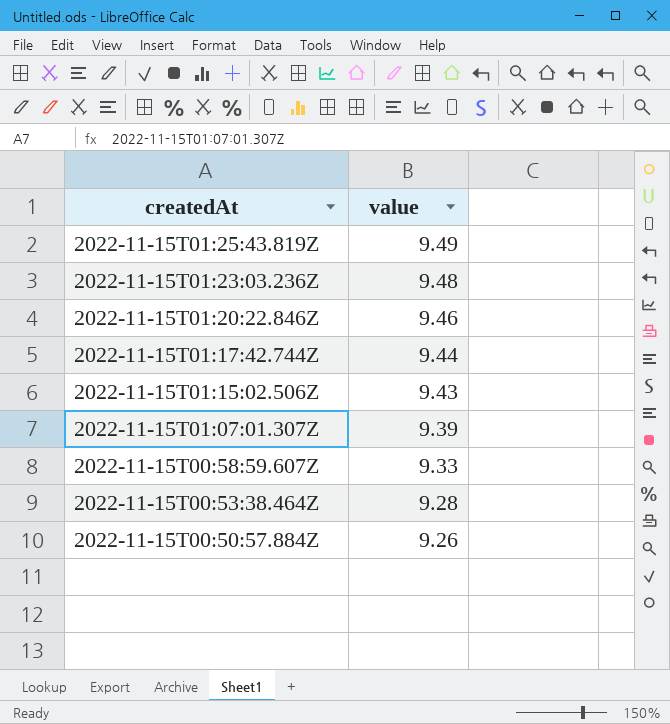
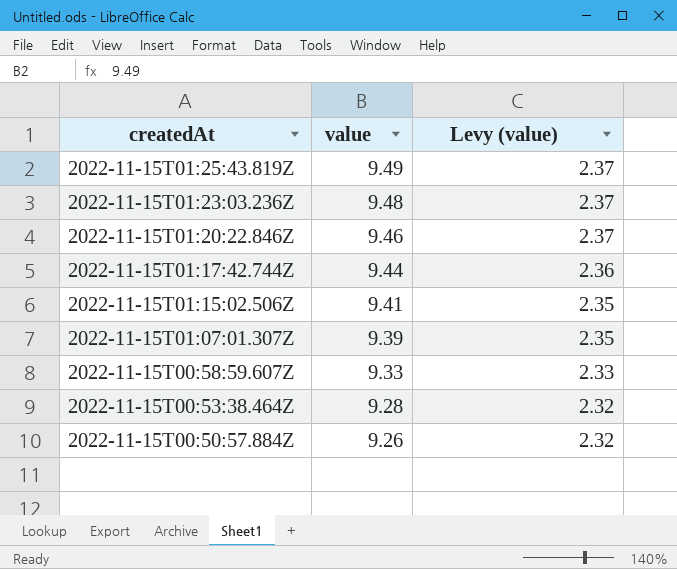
column Levy (value) | formula: none -> [value] * 0.25
2022-11-15T01:15:02.506Z | value: 9.43 -> 9.41

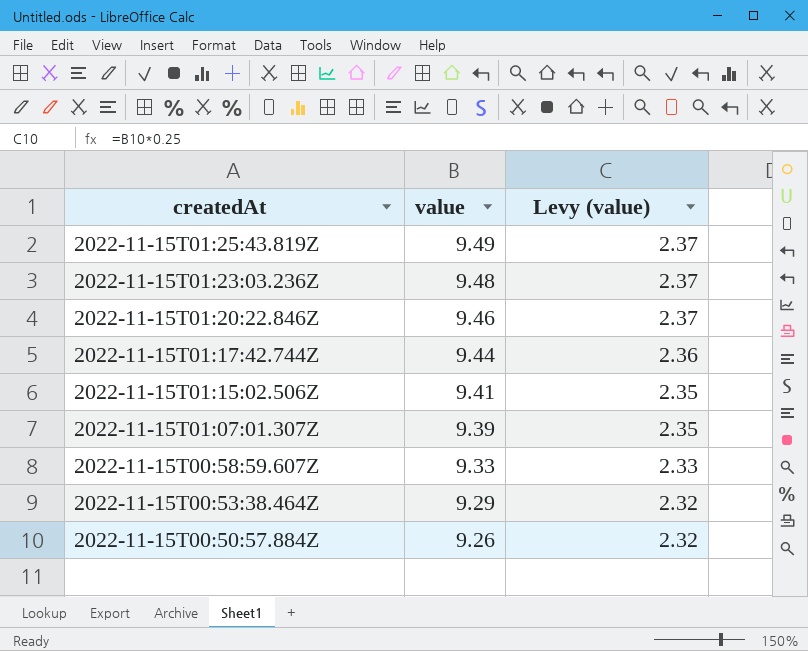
2022-11-15T00:53:38.464Z | value: 9.28 -> 9.29

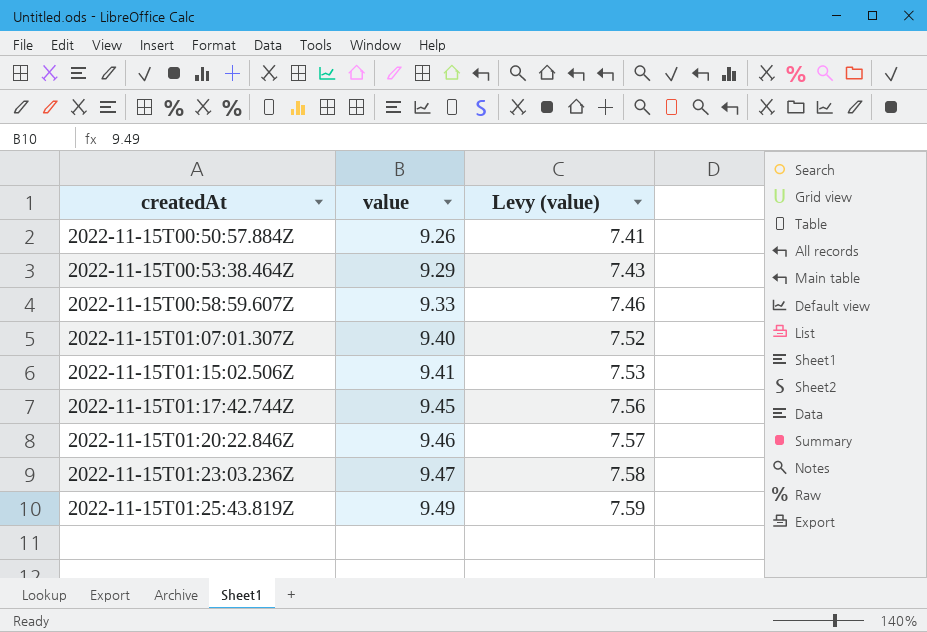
row order: createdAt descending -> createdAt ascending
column Levy (value) | formula: [value] * 0.25 -> [value] * 0.8
2022-11-15T01:07:01.307Z | value: 9.39 -> 9.40
2022-11-15T01:17:42.744Z | value: 9.44 -> 9.45
2022-11-15T01:23:03.236Z | value: 9.48 -> 9.47

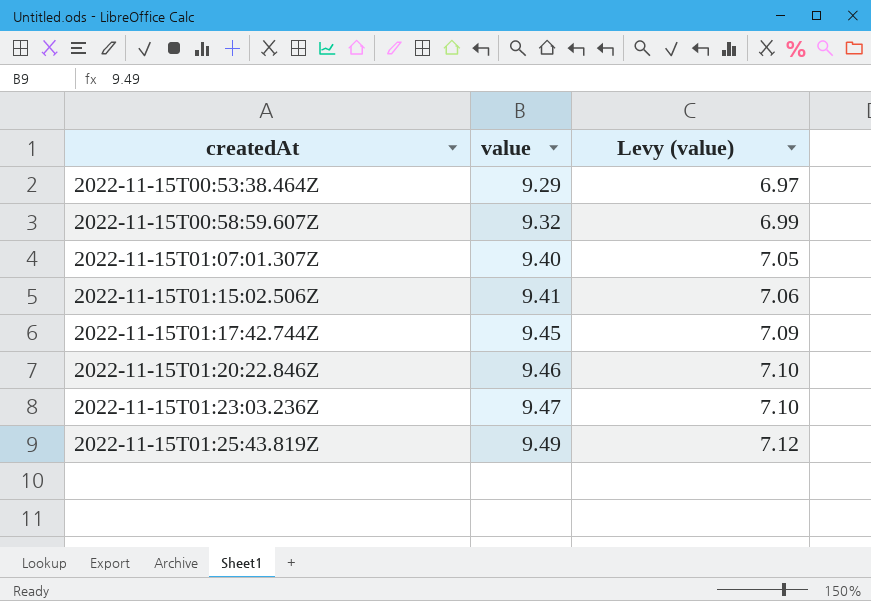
column Levy (value) | formula: [value] * 0.8 -> [value] * 0.75
row 2022-11-15T00:50:57.884Z: 9.26 | 7.41 -> none
2022-11-15T00:58:59.607Z | value: 9.33 -> 9.32

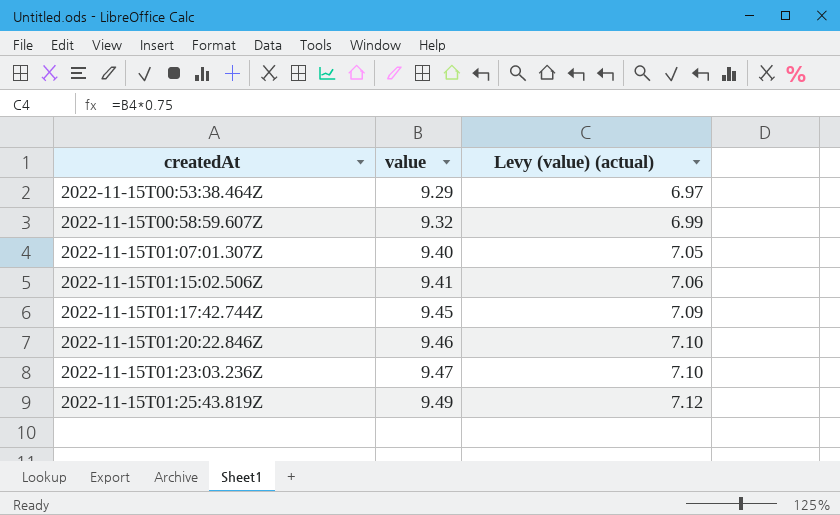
column name: Levy (value) -> Levy (value) (actual)

